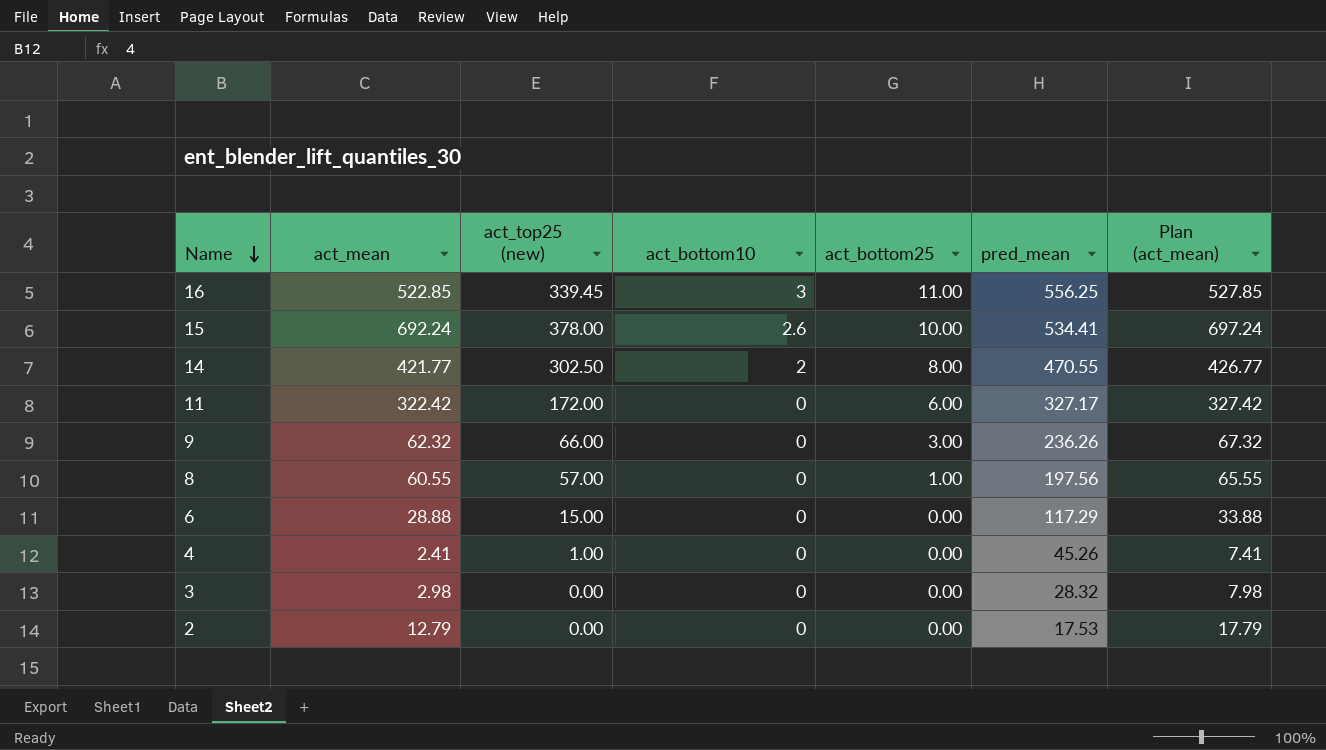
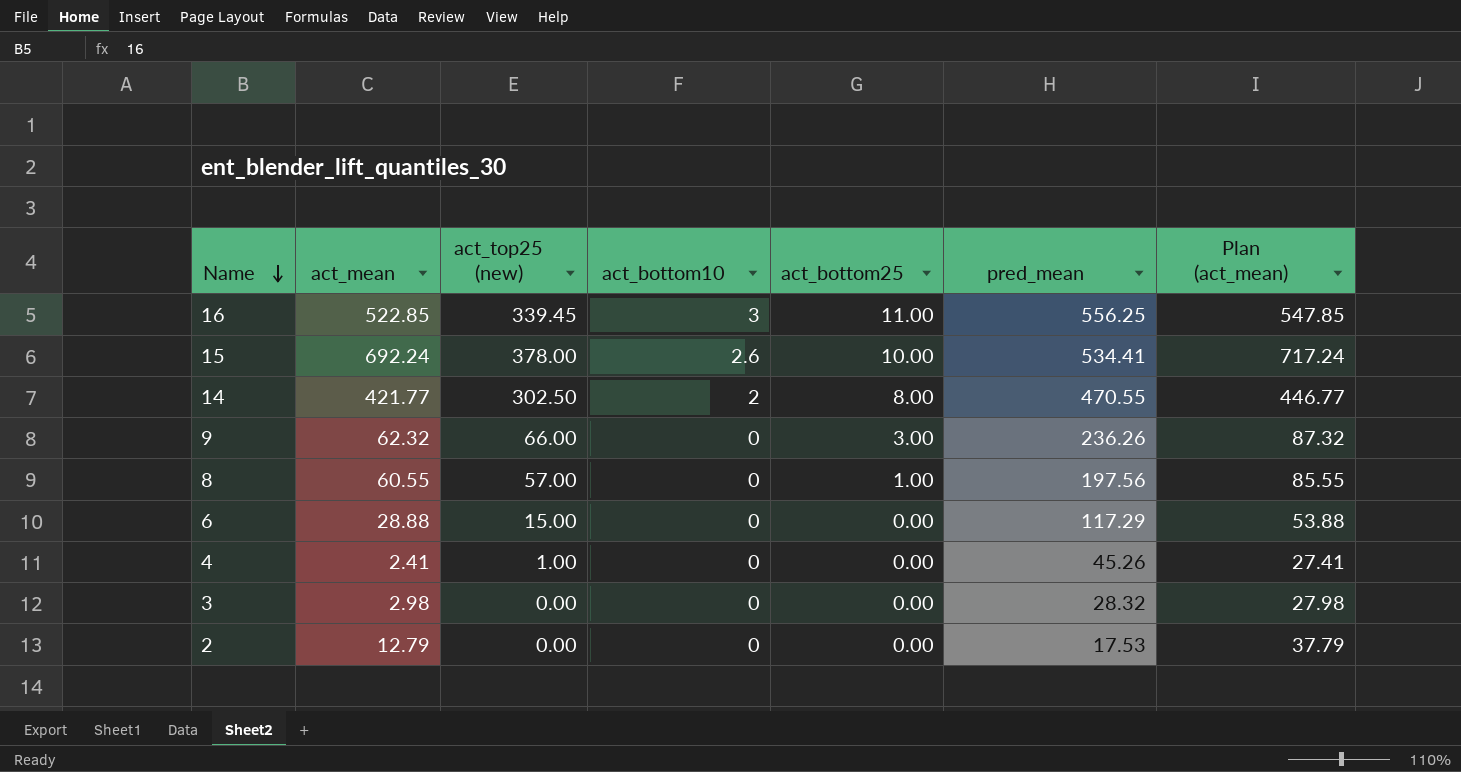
column Plan (act_mean) | formula: [act_mean] + 5 -> [act_mean] + 25
row 11: 322.42 | 172.00 | 0 | 6.00 | 327.17 | 327.42 -> none

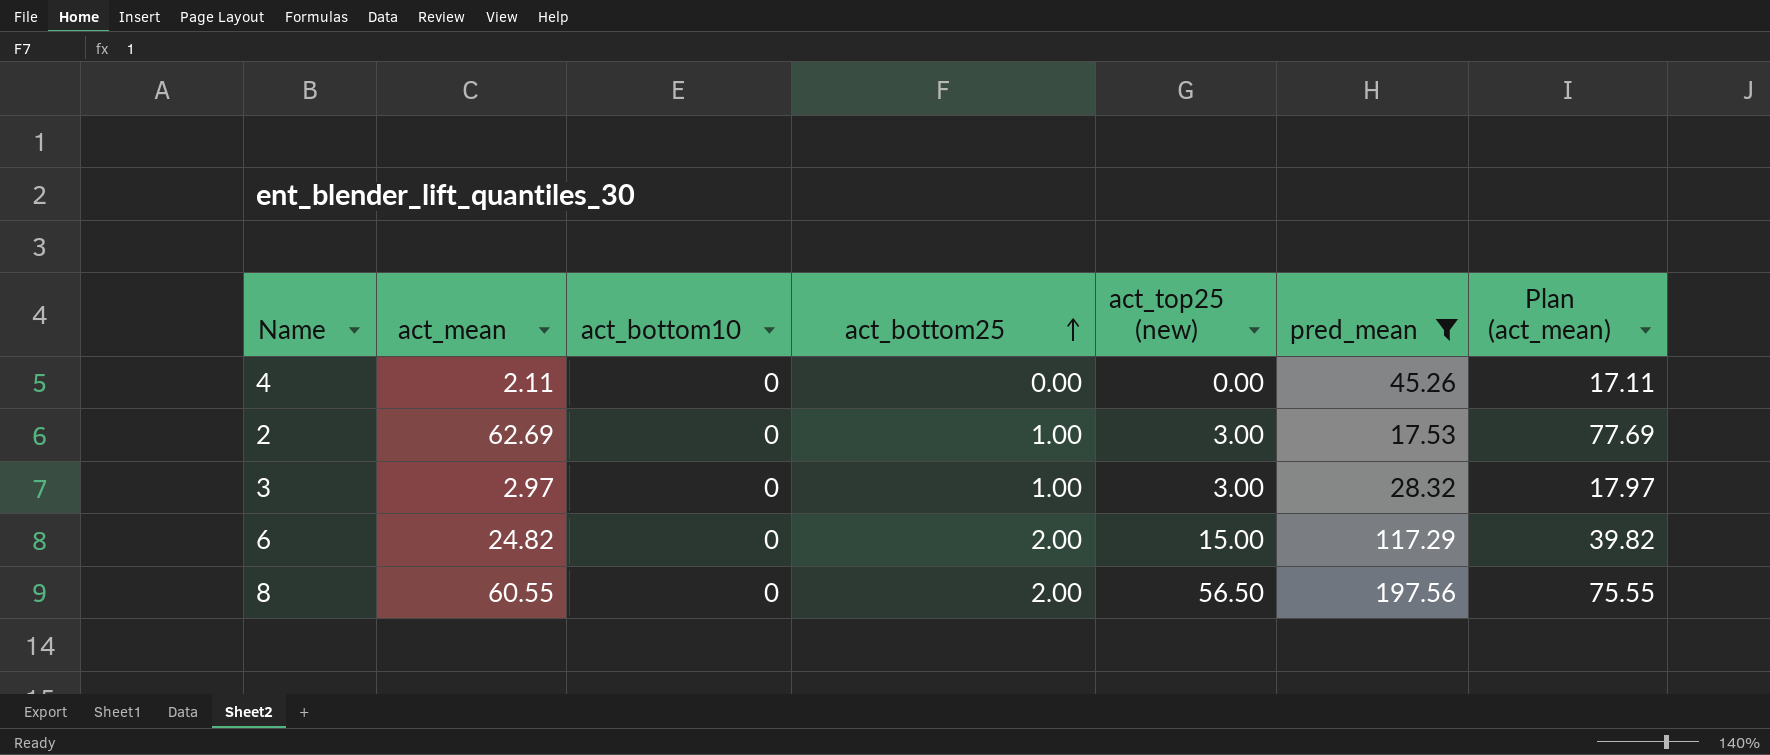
filter: none -> pred_mean <= 197.56
row order: Name descending -> act_bottom25 ascending
column act_top25 (new) | position: 3 -> 5
column Plan (act_mean) | formula: [act_mean] + 25 -> [act_mean] + 15
4 | act_mean: 2.41 -> 2.11
4 | act_top25 (new): 1.00 -> 0.00
2 | act_mean: 12.79 -> 62.69
2 | act_bottom25: 0.00 -> 1.00
2 | act_top25 (new): 0.00 -> 3.00
3 | act_mean: 2.98 -> 2.97
3 | act_bottom25: 0.00 -> 1.00
3 | act_top25 (new): 0.00 -> 3.00
6 | act_mean: 28.88 -> 24.82
6 | act_bottom25: 0.00 -> 2.00
8 | act_bottom25: 1.00 -> 2.00
8 | act_top25 (new): 57.00 -> 56.50

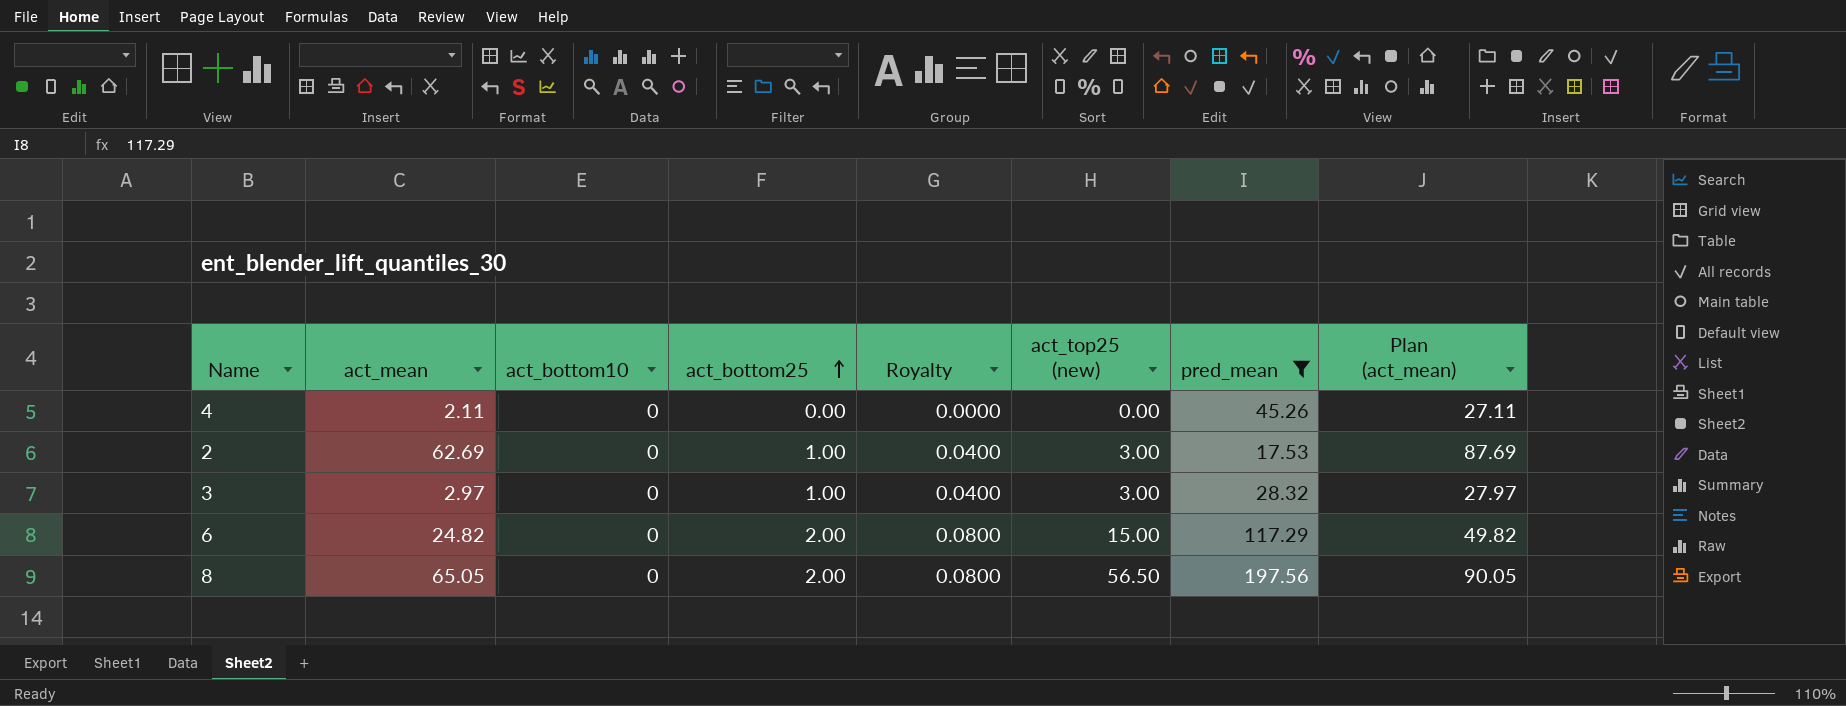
column Royalty | formula: none -> [act_bottom25] * 0.04
column Plan (act_mean) | formula: [act_mean] + 15 -> [act_mean] + 25
8 | act_mean: 60.55 -> 65.05

